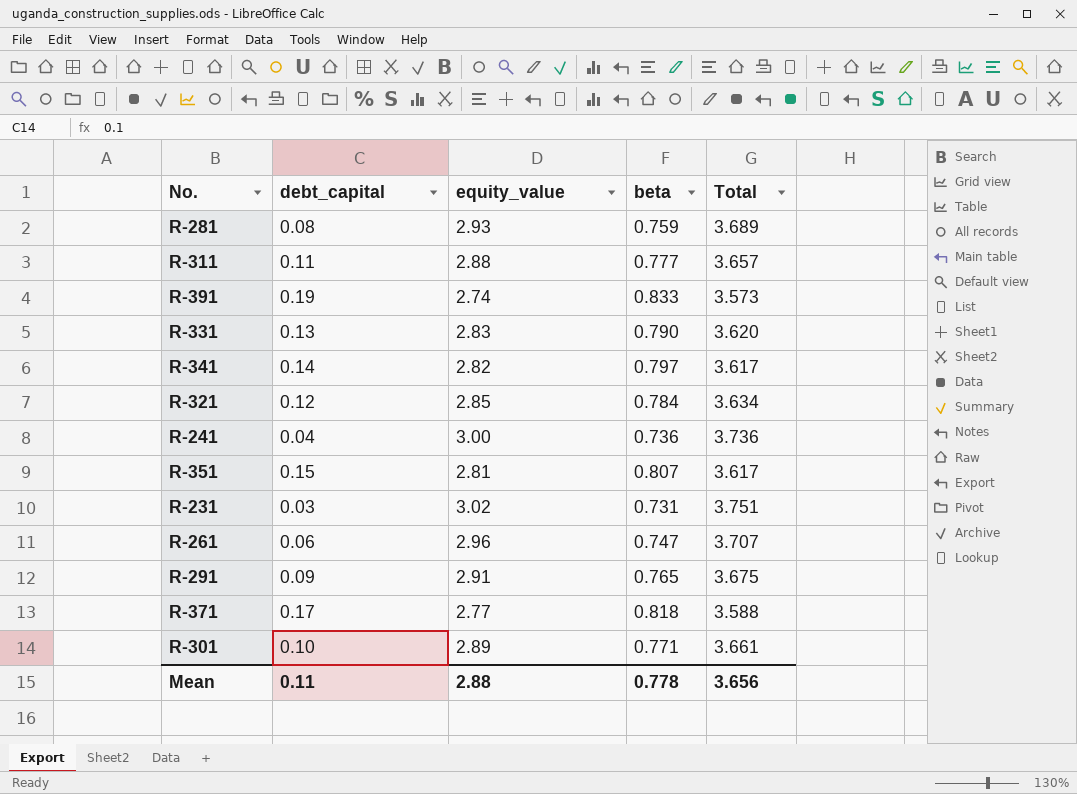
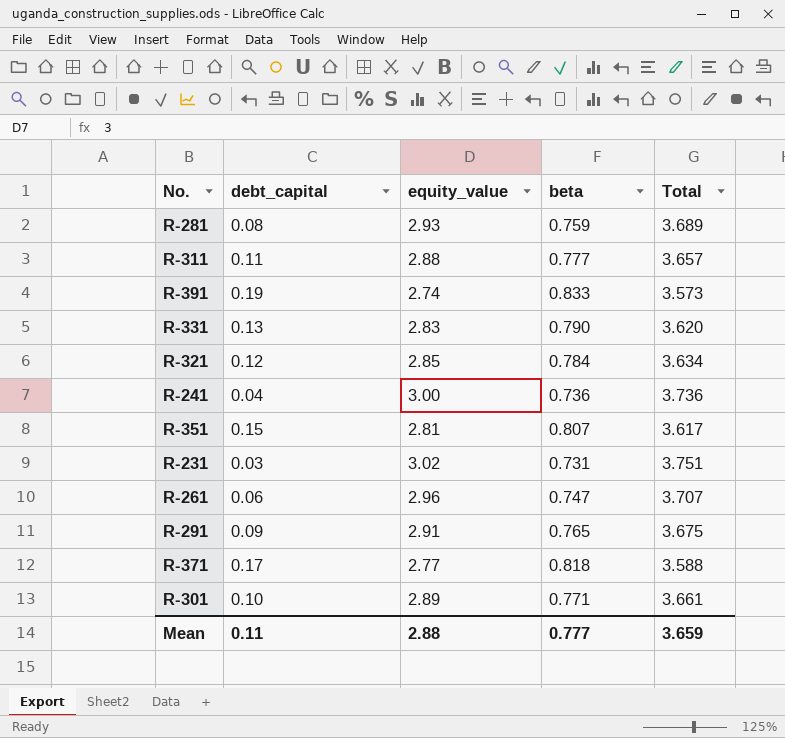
row R-341: 0.14 | 2.82 | 0.797 | 3.617 -> none
Mean | beta: 0.778 -> 0.777
Mean | Total: 3.656 -> 3.659

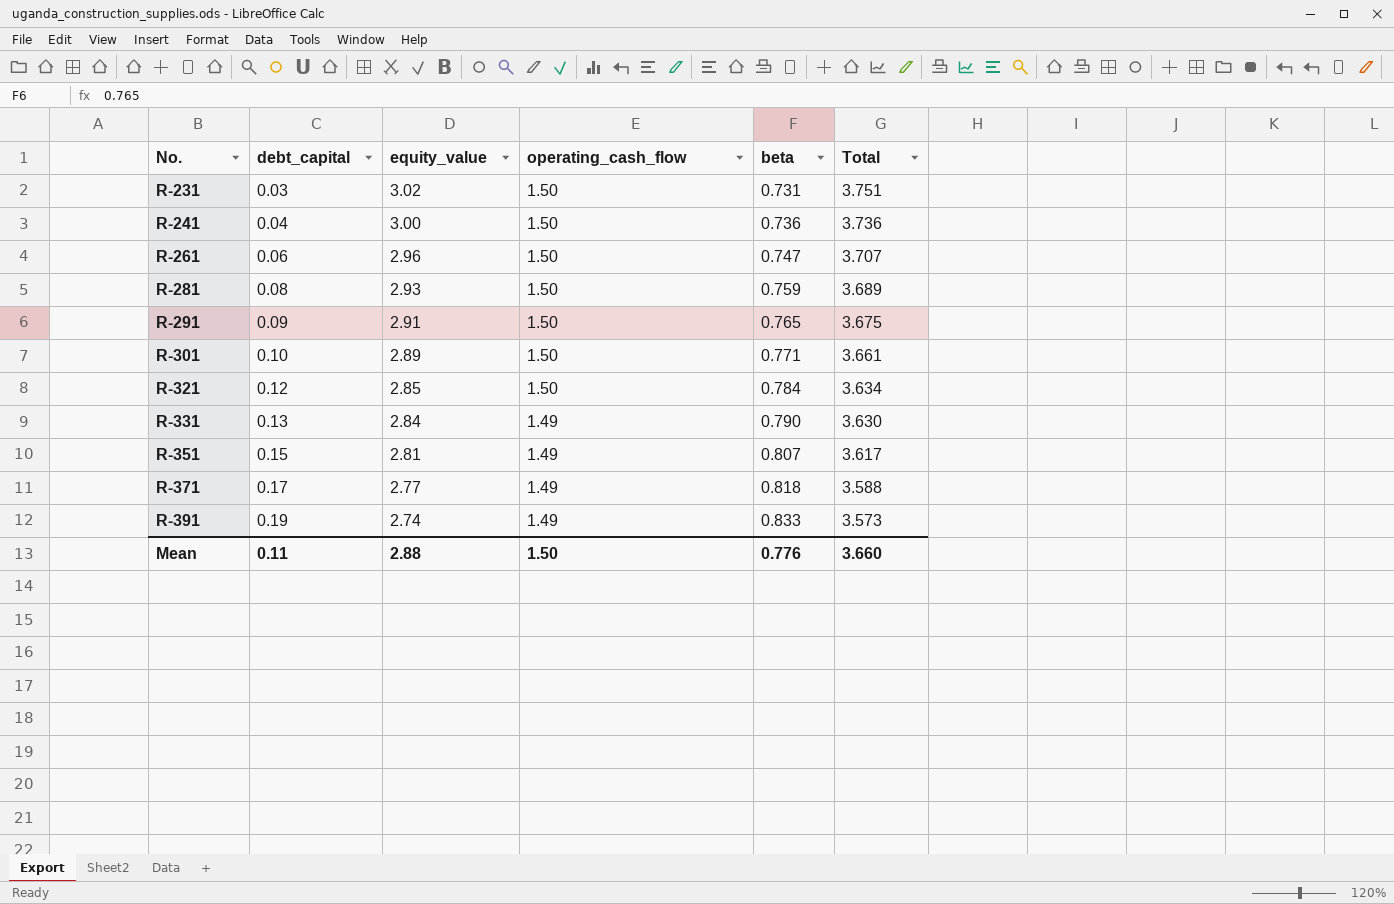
row order: none -> No. ascending
column operating_cash_flow | position: none -> 4
row R-311: 0.11 | 2.88 | 0.777 | 3.657 -> none
R-331 | equity_value: 2.83 -> 2.84
R-331 | Total: 3.620 -> 3.630
Mean | beta: 0.777 -> 0.776
Mean | Total: 3.659 -> 3.660

